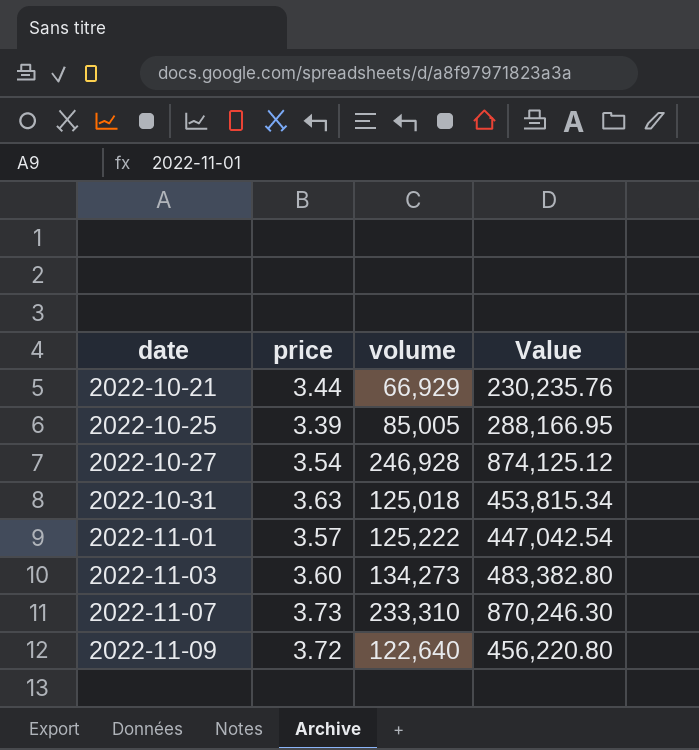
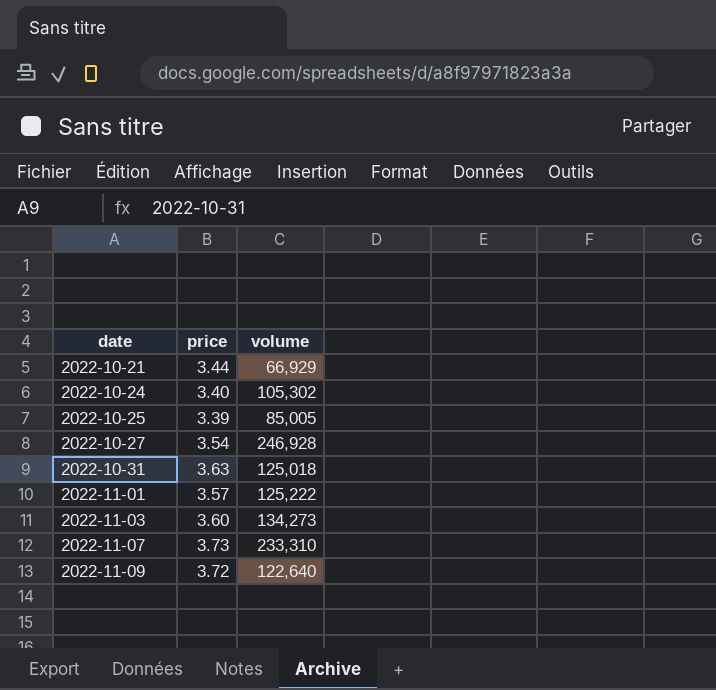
column Value | formula: [price] * [volume] -> none
row 2022-10-24: none -> 3.40 | 105,302

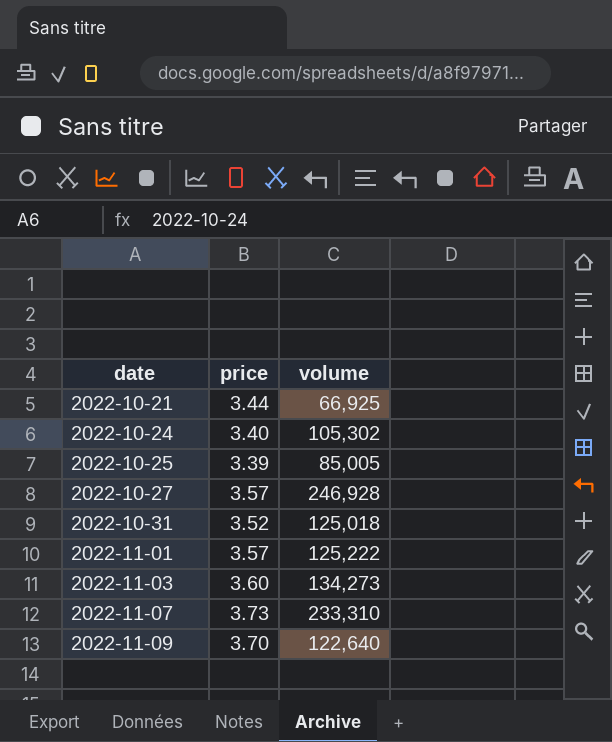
2022-10-21 | volume: 66,929 -> 66,925
2022-10-27 | price: 3.54 -> 3.57
2022-10-31 | price: 3.63 -> 3.52
2022-11-09 | price: 3.72 -> 3.70

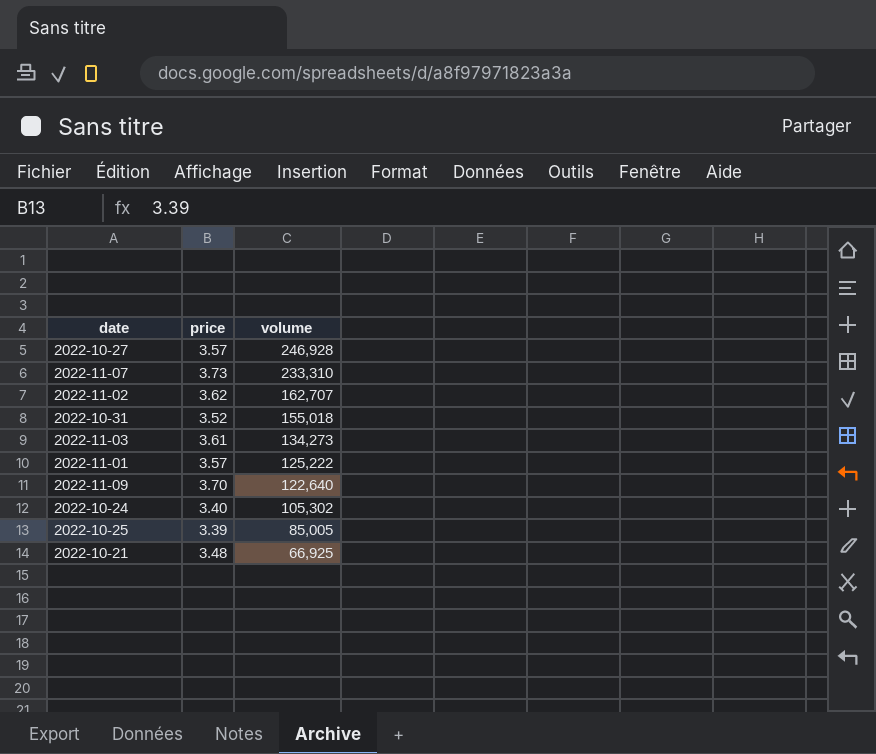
row order: date ascending -> volume descending
row 2022-11-02: none -> 3.62 | 162,707
2022-10-31 | volume: 125,018 -> 155,018
2022-11-03 | price: 3.60 -> 3.61
2022-10-21 | price: 3.44 -> 3.48

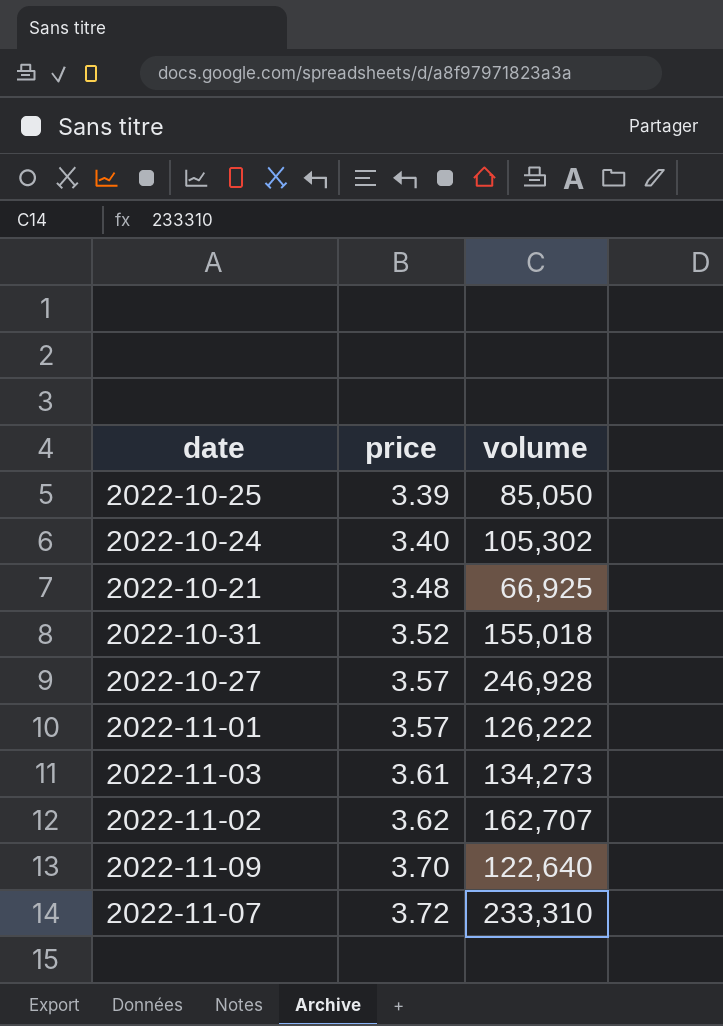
row order: volume descending -> price ascending
2022-10-25 | volume: 85,005 -> 85,050
2022-11-01 | volume: 125,222 -> 126,222
2022-11-07 | price: 3.73 -> 3.72

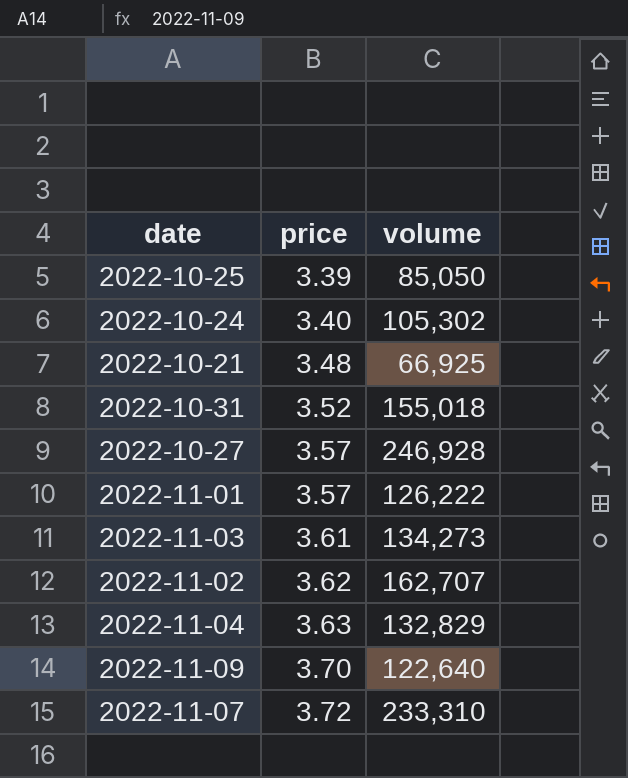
row 2022-11-04: none -> 3.63 | 132,829

